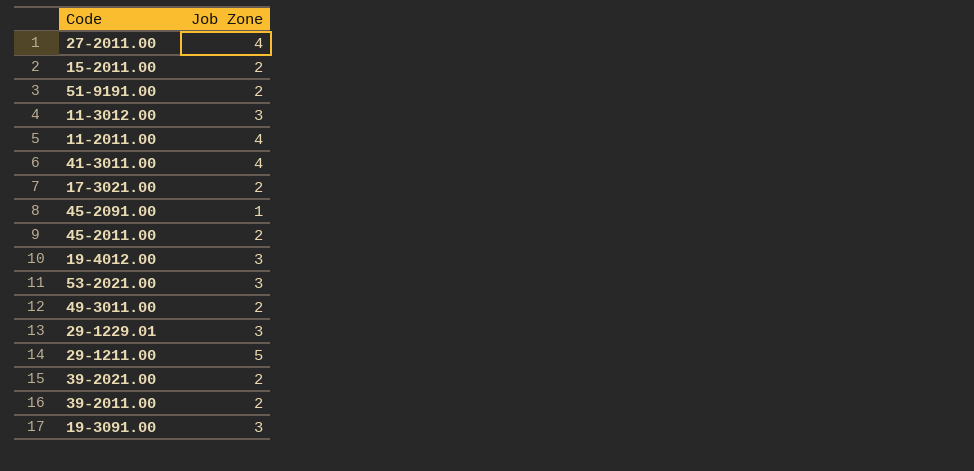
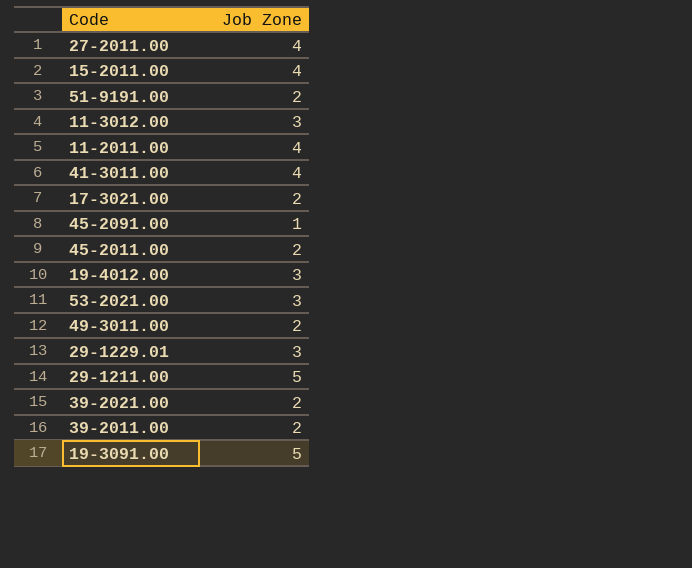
15-2011.00 | Job Zone: 2 -> 4
19-3091.00 | Job Zone: 3 -> 5

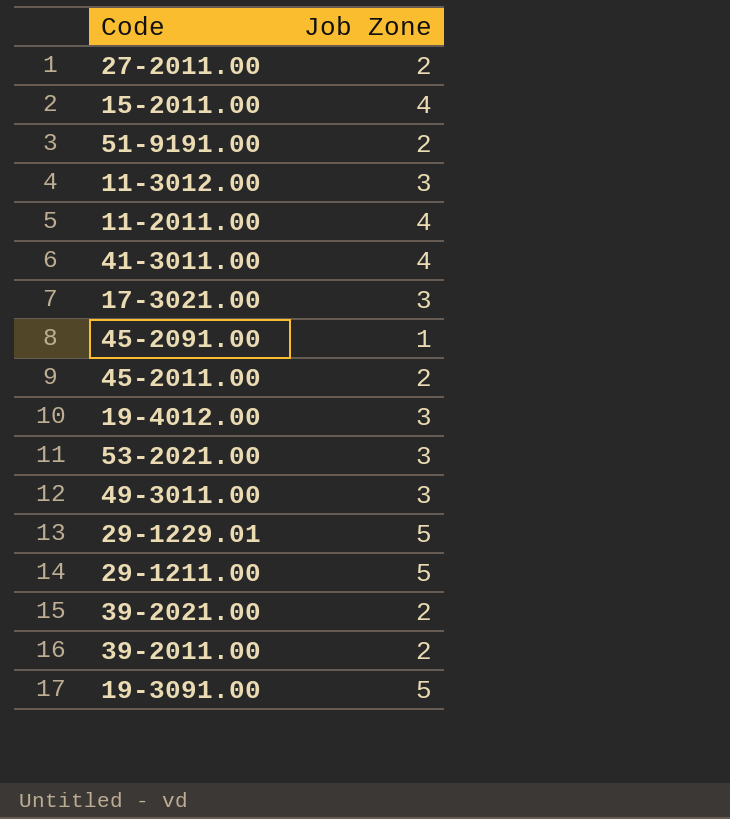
27-2011.00 | Job Zone: 4 -> 2
17-3021.00 | Job Zone: 2 -> 3
49-3011.00 | Job Zone: 2 -> 3
29-1229.01 | Job Zone: 3 -> 5

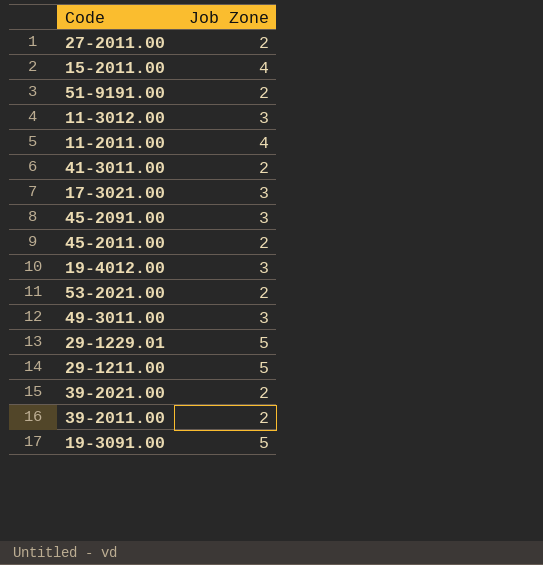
41-3011.00 | Job Zone: 4 -> 2
45-2091.00 | Job Zone: 1 -> 3
53-2021.00 | Job Zone: 3 -> 2

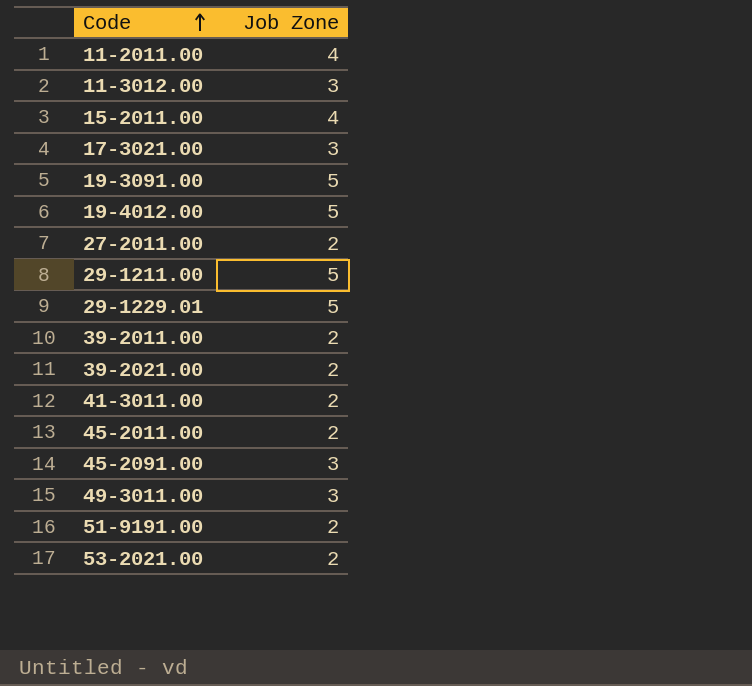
row order: none -> Code ascending
19-4012.00 | Job Zone: 3 -> 5

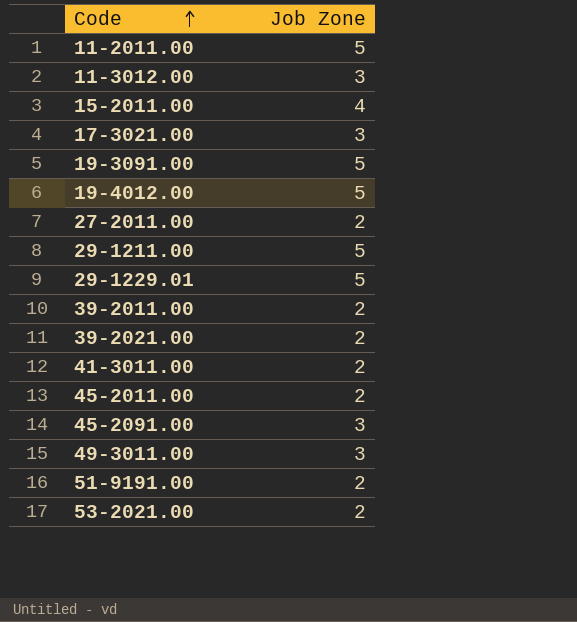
11-2011.00 | Job Zone: 4 -> 5

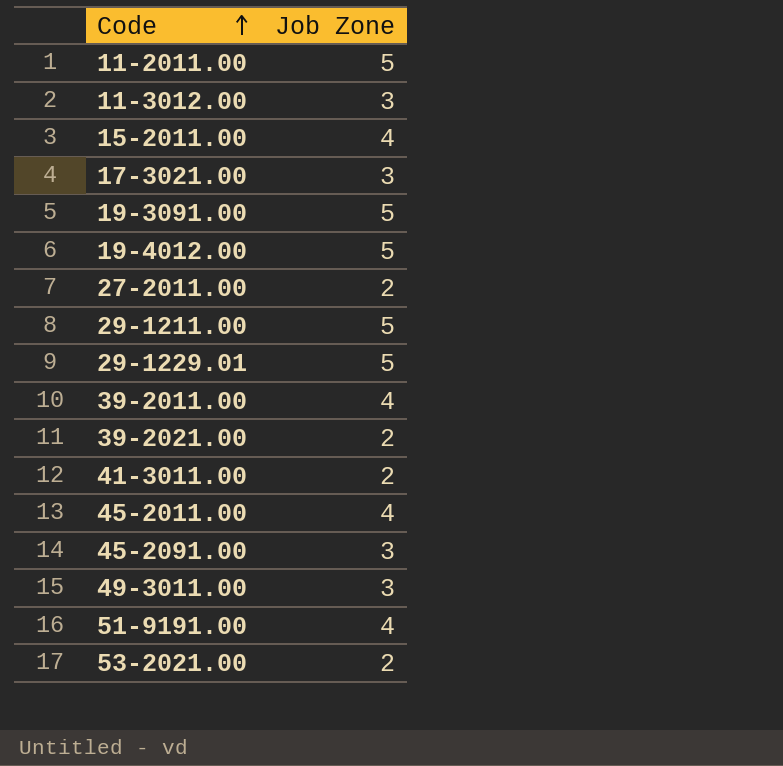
39-2011.00 | Job Zone: 2 -> 4
45-2011.00 | Job Zone: 2 -> 4
51-9191.00 | Job Zone: 2 -> 4

